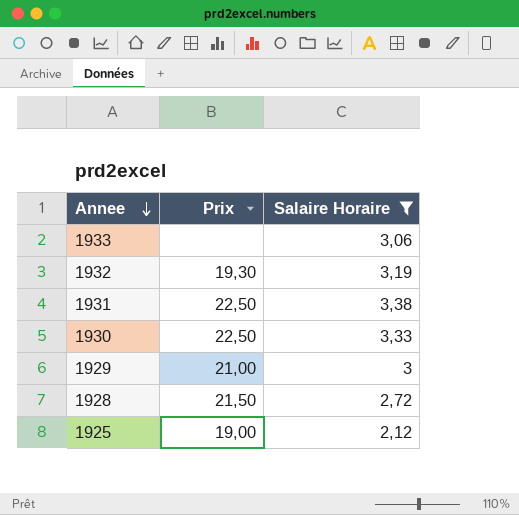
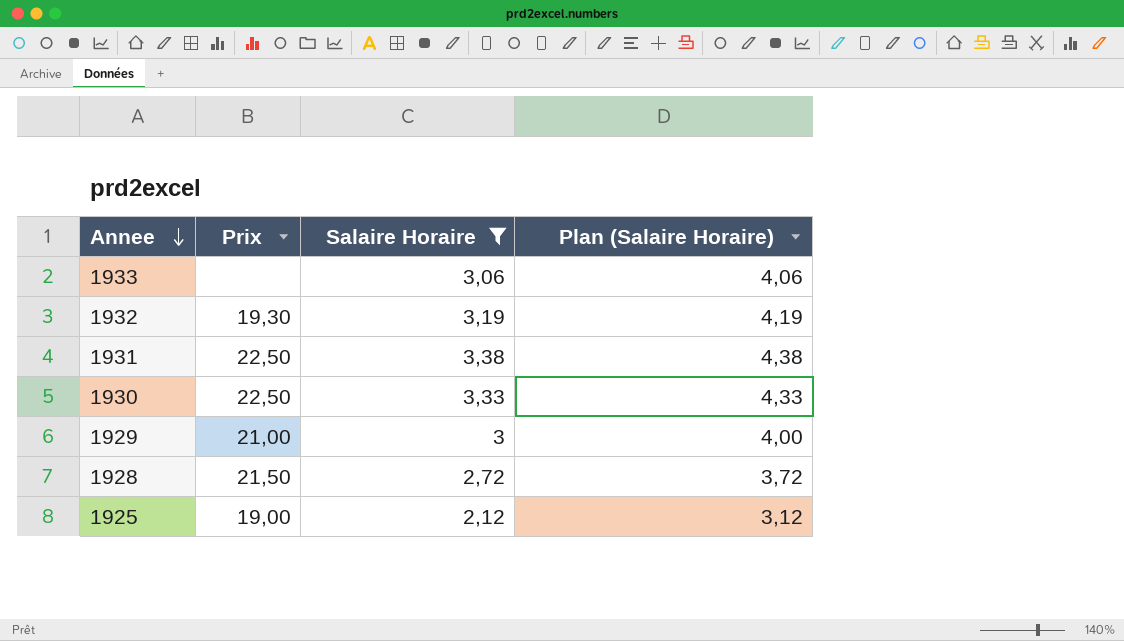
column Plan (Salaire Horaire) | formula: none -> [Salaire Horaire] + 1

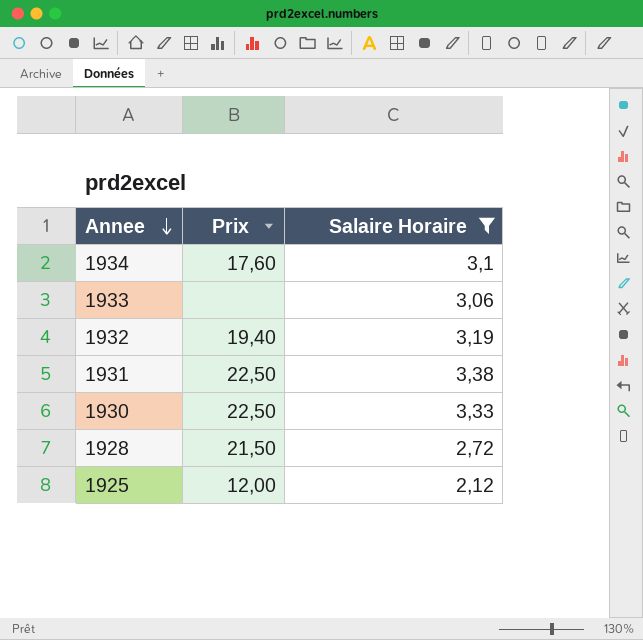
column Plan (Salaire Horaire) | formula: [Salaire Horaire] + 1 -> none
row 1929: 21,00 | 3 | 4,00 -> none
row 1934: none -> 17,60 | 3,1
1932 | Prix: 19,30 -> 19,40
1925 | Prix: 19,00 -> 12,00

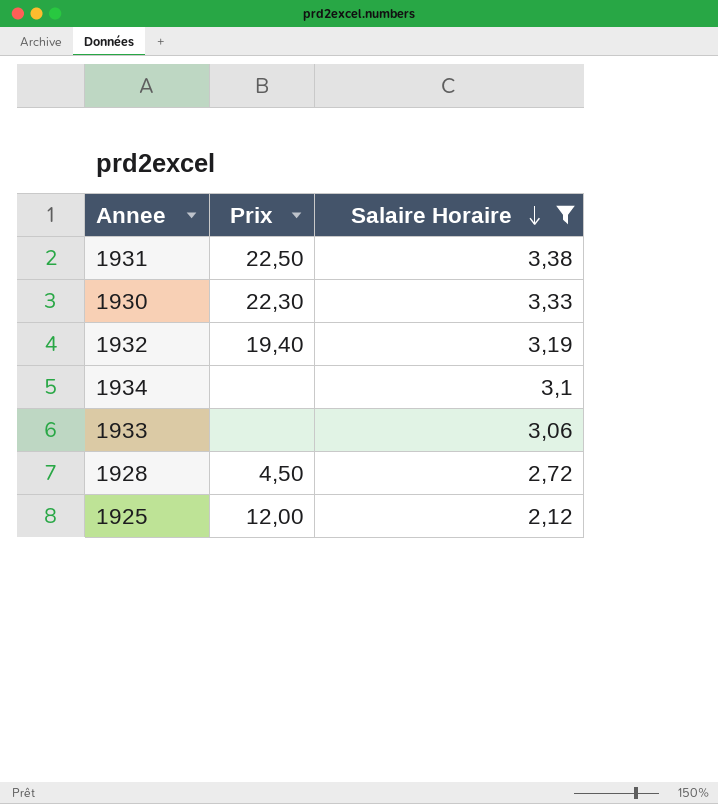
row order: Annee descending -> Salaire Horaire descending
1930 | Prix: 22,50 -> 22,30
1934 | Prix: 17,60 -> none
1928 | Prix: 21,50 -> 4,50

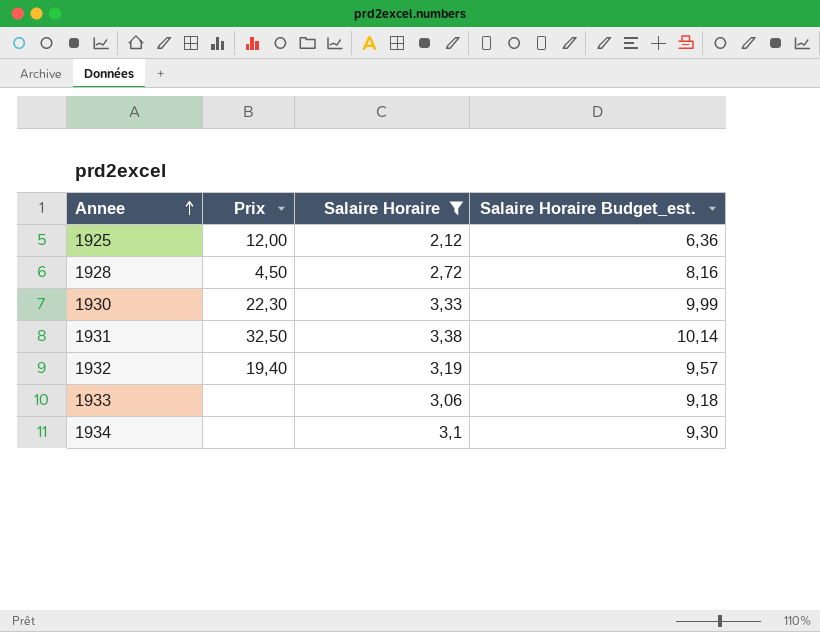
row order: Salaire Horaire descending -> Annee ascending
column Salaire Horaire Budget_est. | formula: none -> [Salaire Horaire] * 3
1931 | Prix: 22,50 -> 32,50

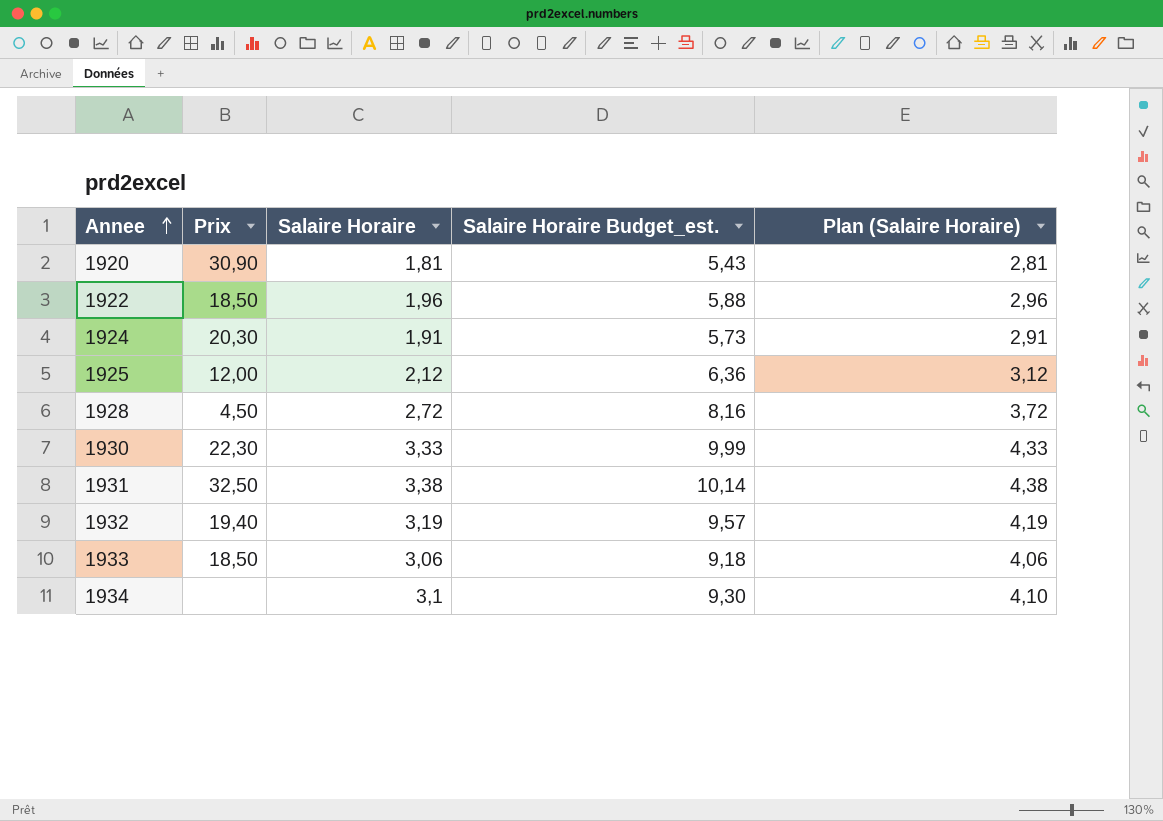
filter: Salaire Horaire >= 2,12 -> none
column Plan (Salaire Horaire) | formula: none -> [Salaire Horaire] + 1
1933 | Prix: none -> 18,50

